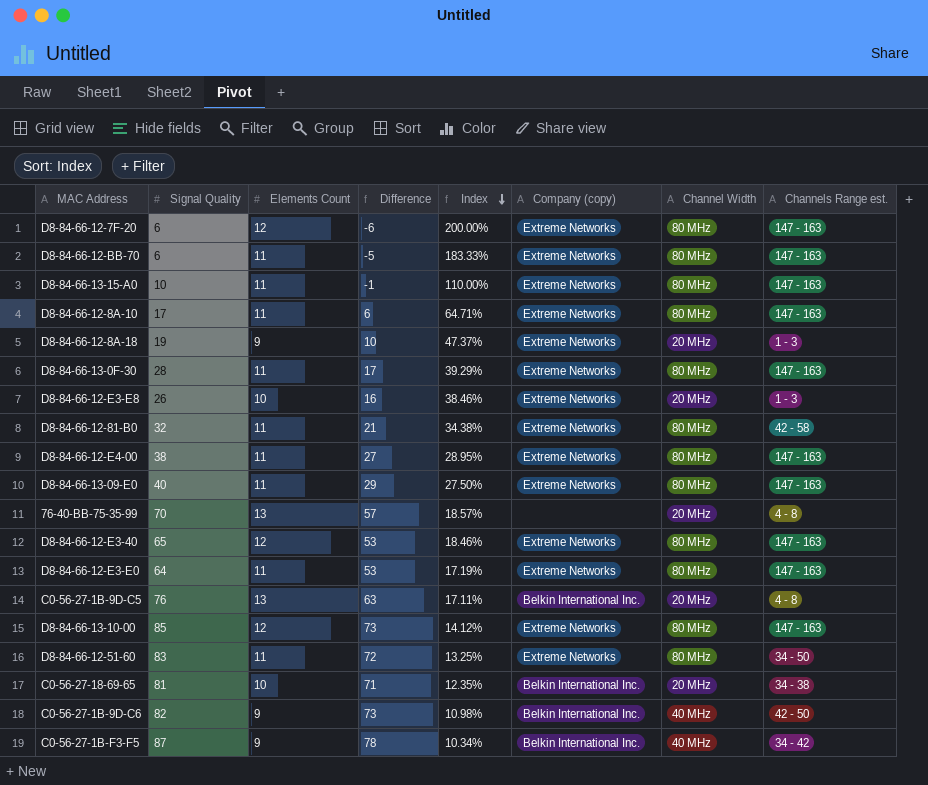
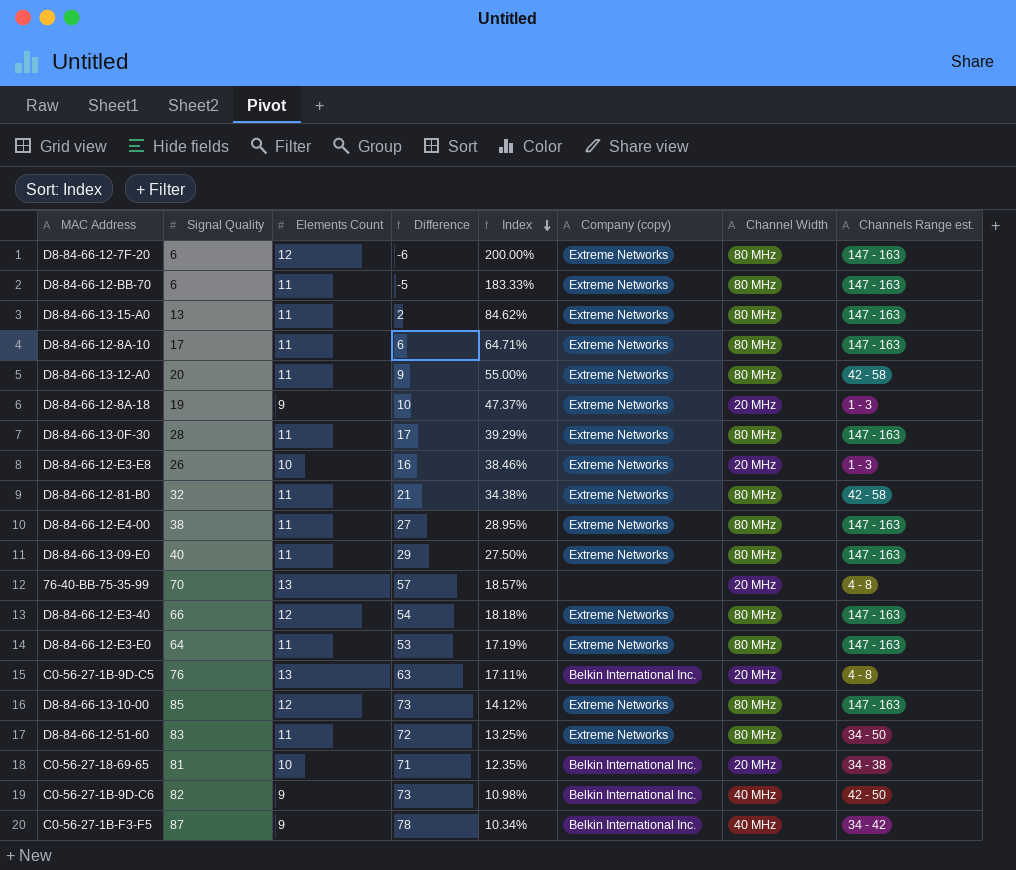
D8-84-66-13-15-A0 | Signal Quality: 10 -> 13
D8-84-66-13-15-A0 | Difference: -1 -> 2
D8-84-66-13-15-A0 | Index: 110.00% -> 84.62%
row D8-84-66-13-12-A0: none -> 20 | 11 | 9 | 55.00% | Extreme Networks | 80 MHz | 42 - 58
D8-84-66-12-E3-40 | Signal Quality: 65 -> 66
D8-84-66-12-E3-40 | Difference: 53 -> 54
D8-84-66-12-E3-40 | Index: 18.46% -> 18.18%

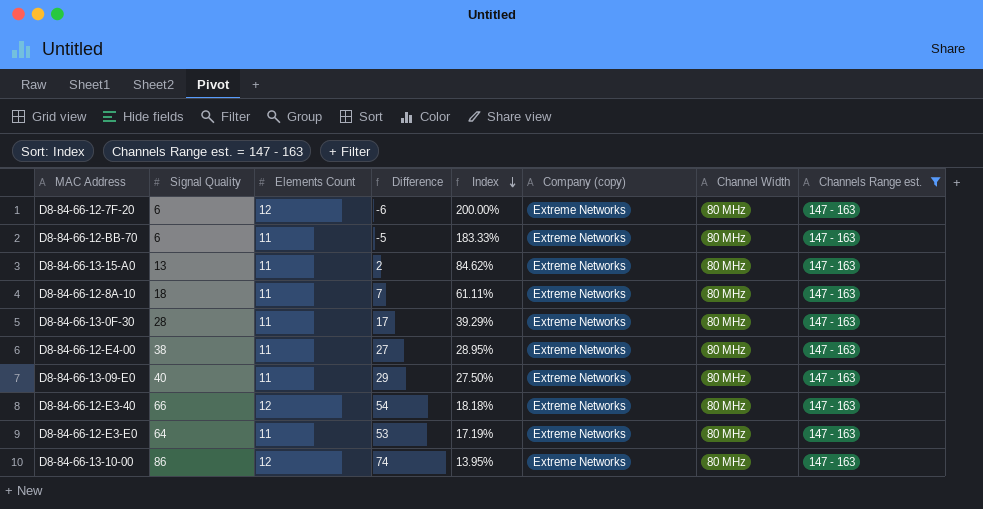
filter: none -> Channels Range est. = 147 - 163
D8-84-66-12-8A-10 | Signal Quality: 17 -> 18
D8-84-66-12-8A-10 | Difference: 6 -> 7
D8-84-66-12-8A-10 | Index: 64.71% -> 61.11%
D8-84-66-13-10-00 | Signal Quality: 85 -> 86
D8-84-66-13-10-00 | Difference: 73 -> 74
D8-84-66-13-10-00 | Index: 14.12% -> 13.95%

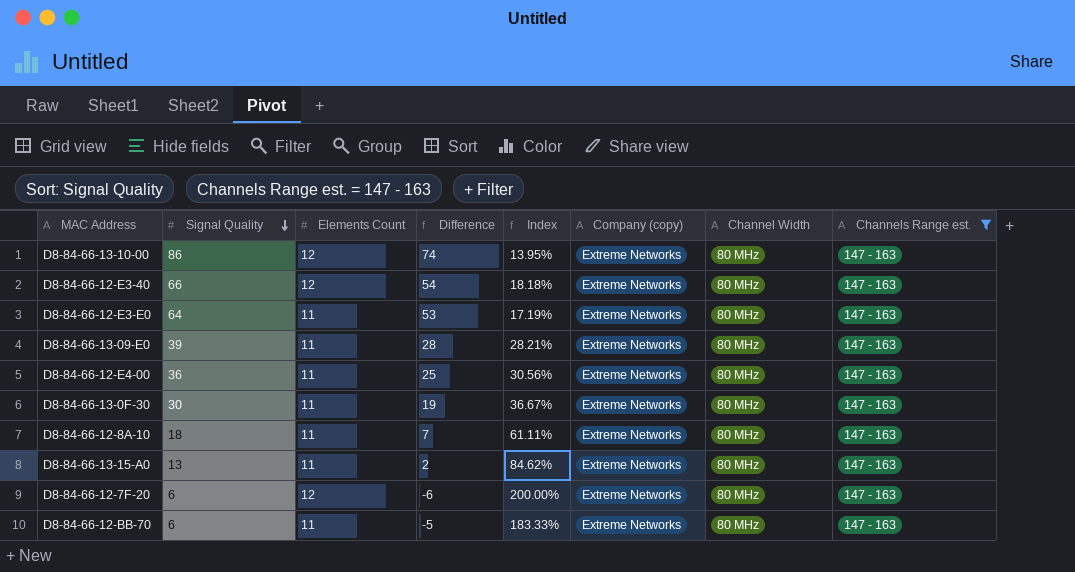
row order: Index descending -> Signal Quality descending
D8-84-66-13-09-E0 | Signal Quality: 40 -> 39
D8-84-66-13-09-E0 | Difference: 29 -> 28
D8-84-66-13-09-E0 | Index: 27.50% -> 28.21%
D8-84-66-12-E4-00 | Signal Quality: 38 -> 36
D8-84-66-12-E4-00 | Difference: 27 -> 25
D8-84-66-12-E4-00 | Index: 28.95% -> 30.56%
D8-84-66-13-0F-30 | Signal Quality: 28 -> 30
D8-84-66-13-0F-30 | Difference: 17 -> 19
D8-84-66-13-0F-30 | Index: 39.29% -> 36.67%

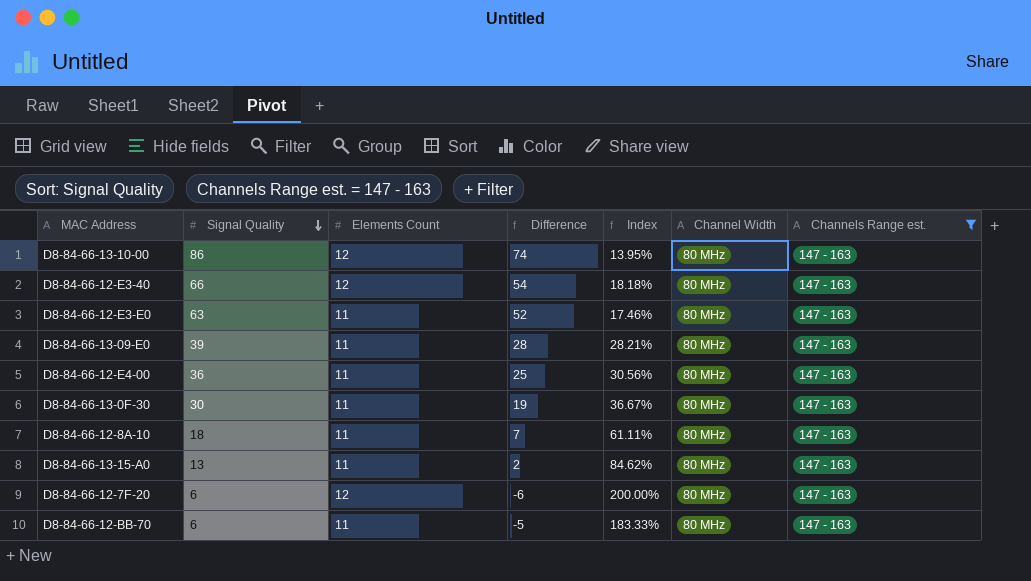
column Company (copy) | position: 6 -> none
D8-84-66-12-E3-E0 | Signal Quality: 64 -> 63
D8-84-66-12-E3-E0 | Difference: 53 -> 52
D8-84-66-12-E3-E0 | Index: 17.19% -> 17.46%

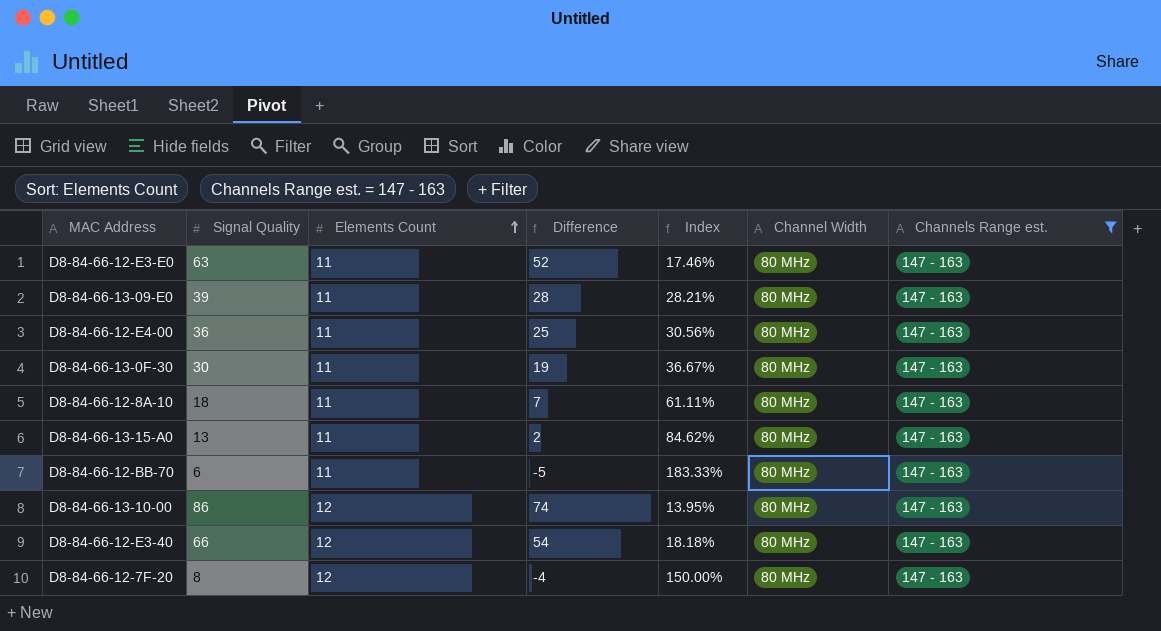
row order: Signal Quality descending -> Elements Count ascending
D8-84-66-12-7F-20 | Signal Quality: 6 -> 8
D8-84-66-12-7F-20 | Difference: -6 -> -4
D8-84-66-12-7F-20 | Index: 200.00% -> 150.00%

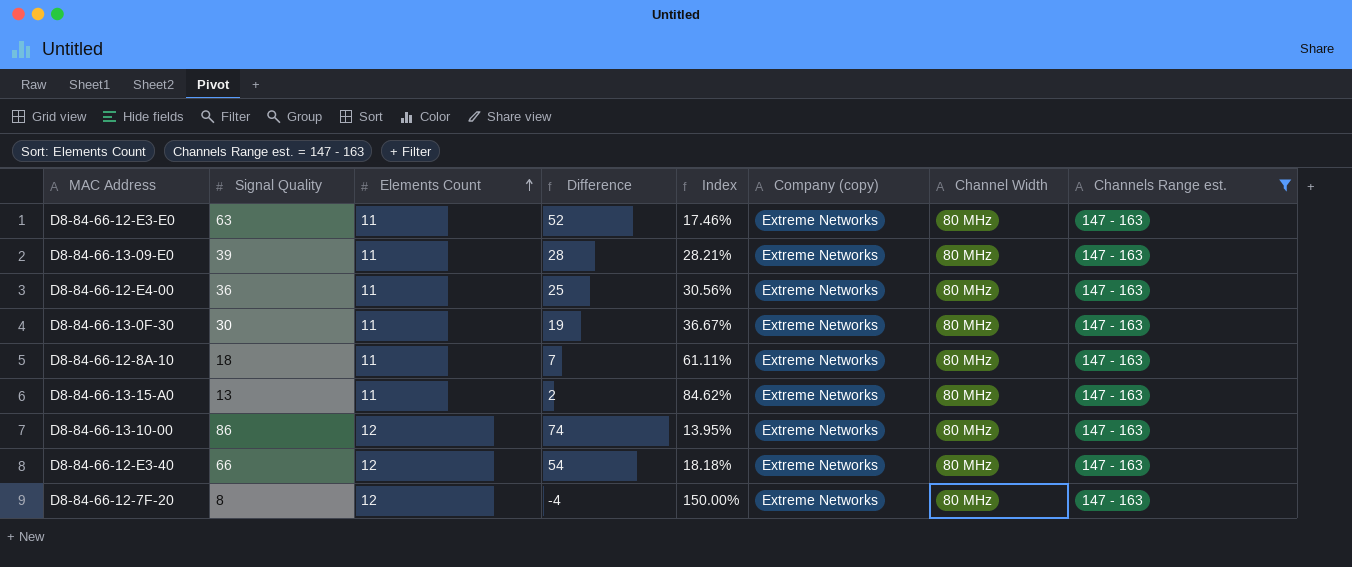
column Company (copy) | position: none -> 6
row D8-84-66-12-BB-70: 6 | 11 | -5 | 183.33% | 80 MHz | 147 - 163 -> none

